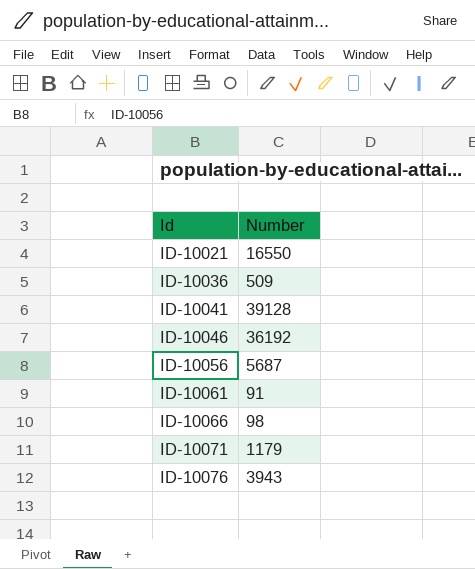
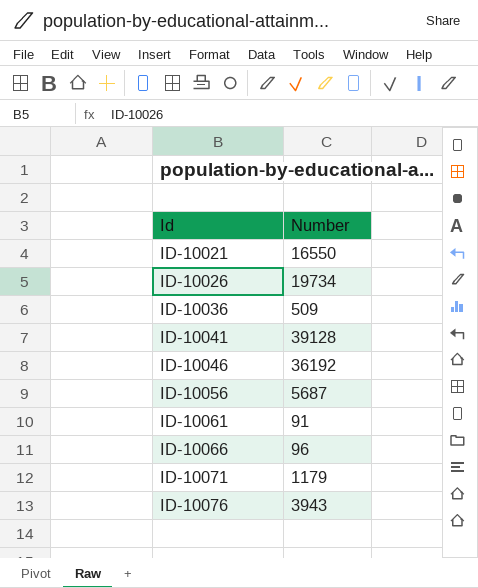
row ID-10026: none -> 19734
ID-10066 | Number: 98 -> 96

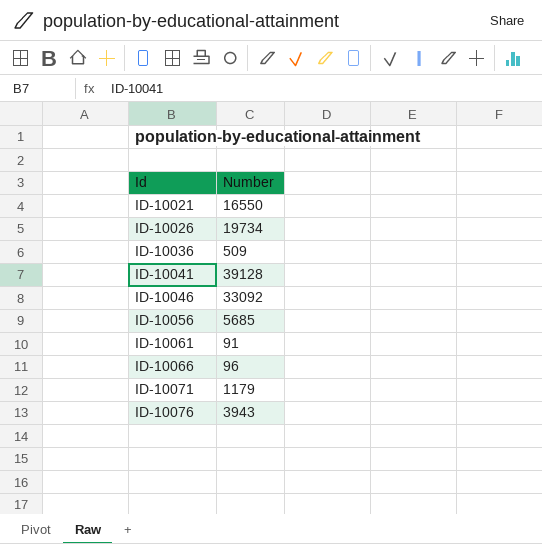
ID-10046 | Number: 36192 -> 33092
ID-10056 | Number: 5687 -> 5685

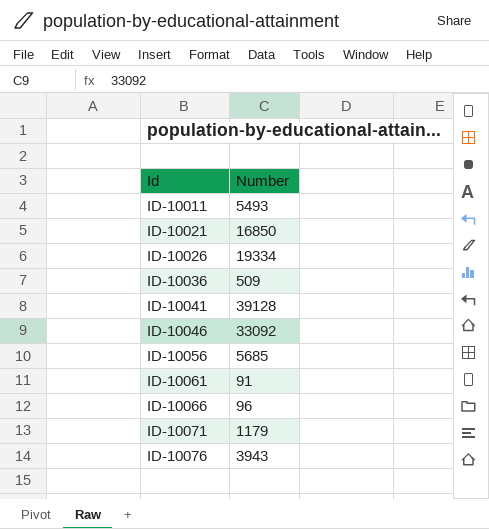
row ID-10011: none -> 5493
ID-10021 | Number: 16550 -> 16850
ID-10026 | Number: 19734 -> 19334

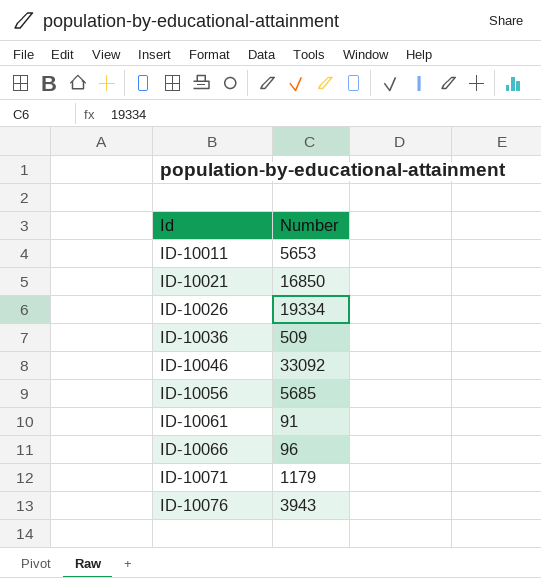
row ID-10041: 39128 -> none
ID-10011 | Number: 5493 -> 5653

